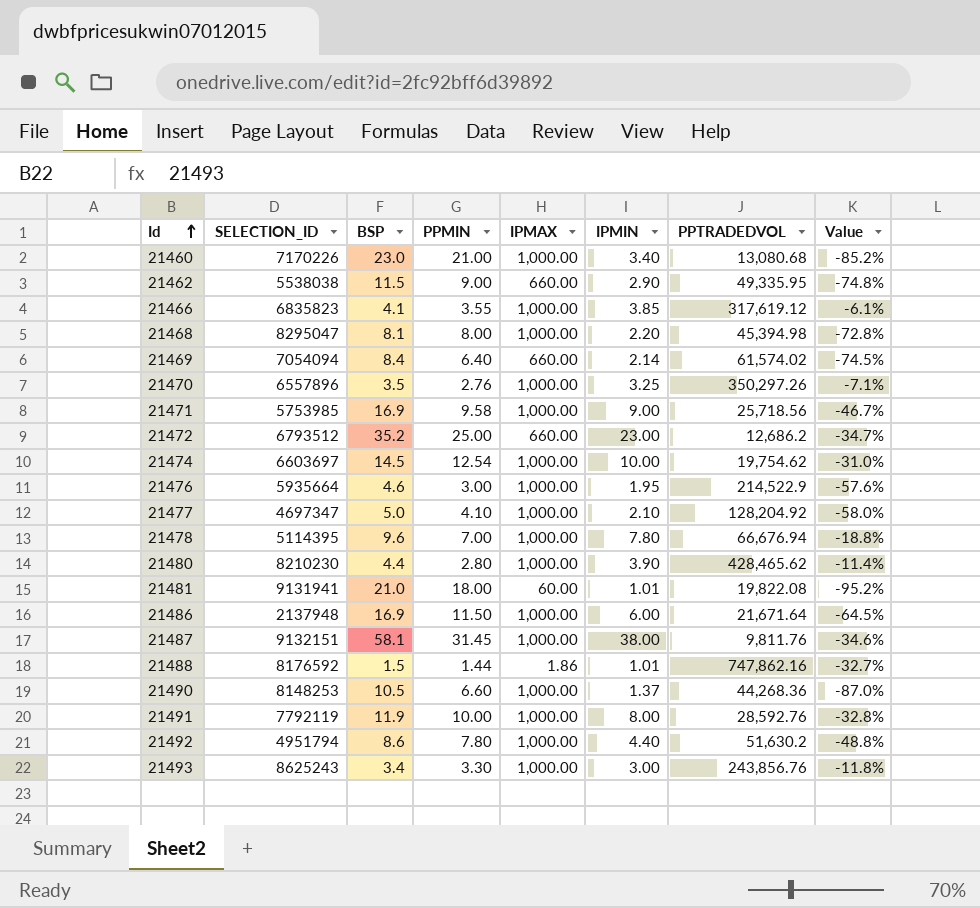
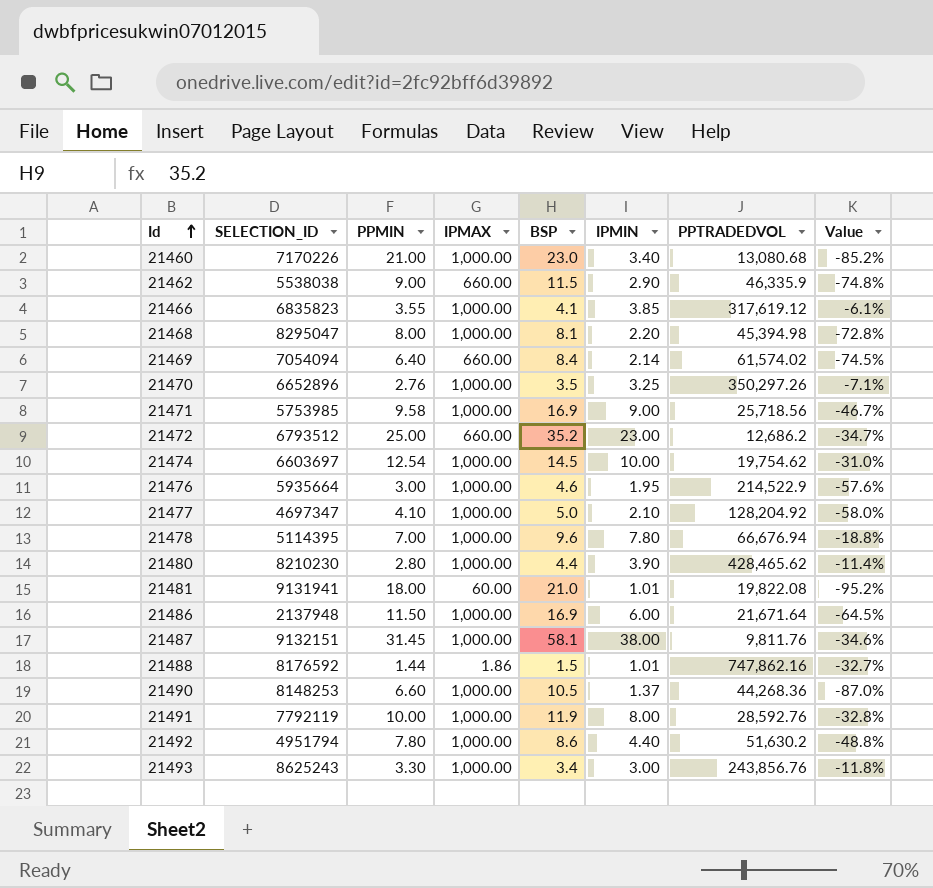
column BSP | position: 3 -> 5
21462 | PPTRADEDVOL: 49,335.95 -> 46,335.9
21470 | SELECTION_ID: 6557896 -> 6652896

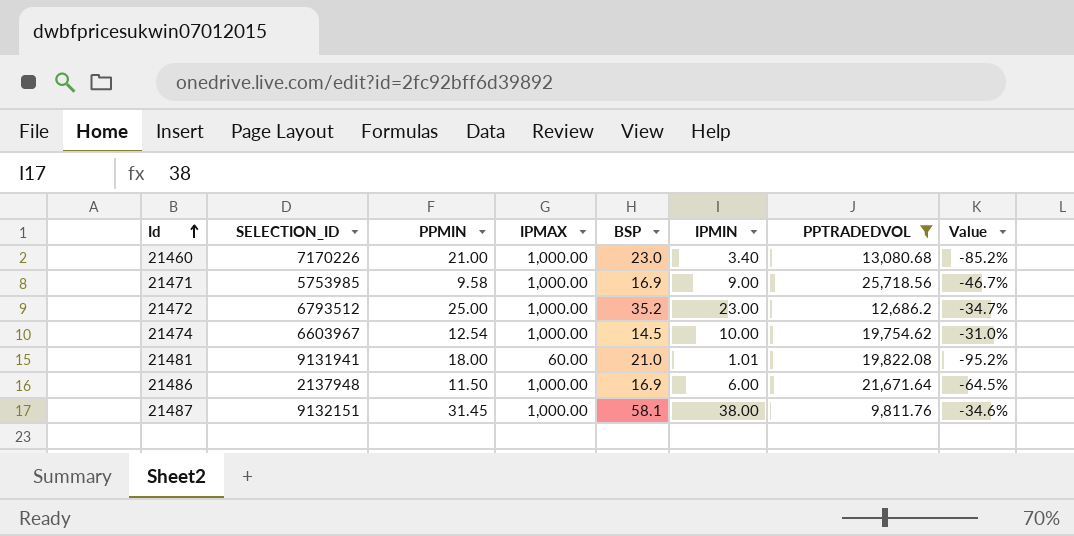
filter: none -> PPTRADEDVOL <= 25,718.56
21472 | IPMAX: 660.00 -> 1,000.00
21474 | SELECTION_ID: 6603697 -> 6603967

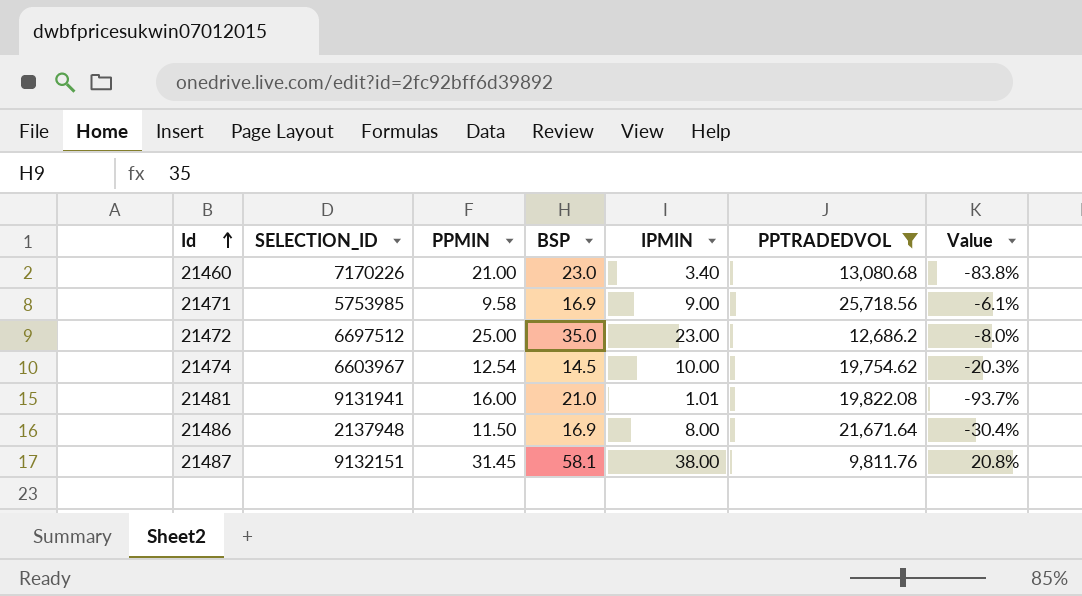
column IPMAX | position: 4 -> none
column Value | formula: ([IPMIN] - [BSP]) / [BSP] -> ([IPMIN] - [PPMIN]) / [PPMIN]
21472 | SELECTION_ID: 6793512 -> 6697512
21472 | BSP: 35.2 -> 35.0
21481 | PPMIN: 18.00 -> 16.00
21486 | IPMIN: 6.00 -> 8.00

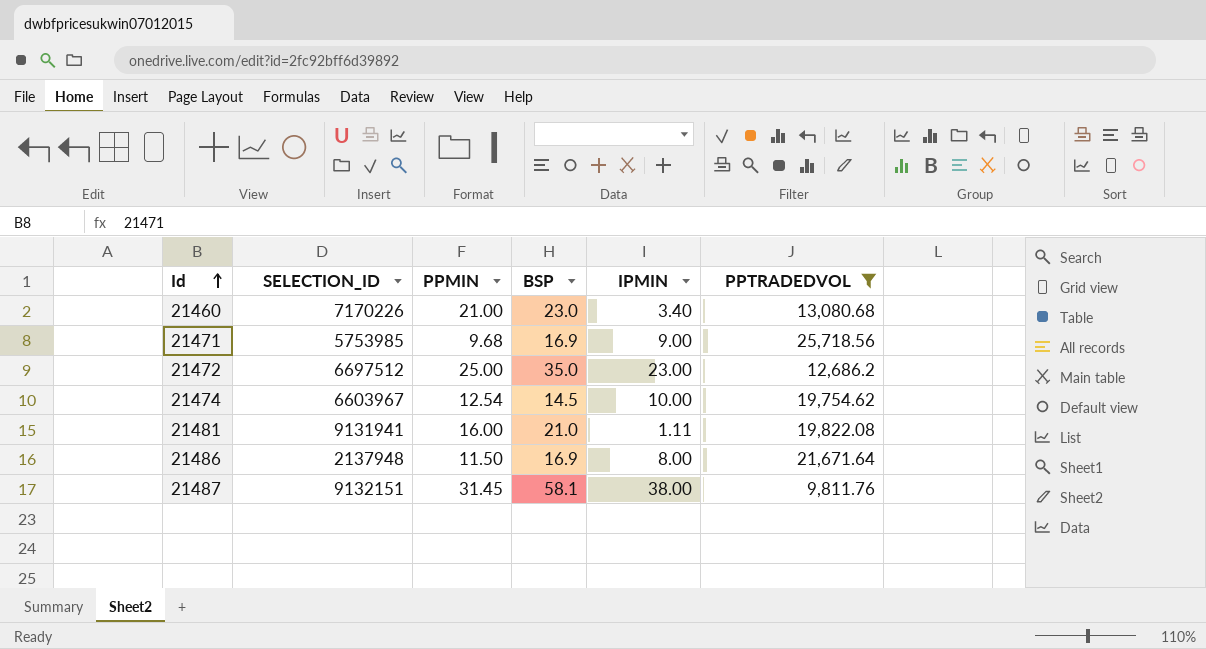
column Value | formula: ([IPMIN] - [PPMIN]) / [PPMIN] -> none
21471 | PPMIN: 9.58 -> 9.68
21481 | IPMIN: 1.01 -> 1.11

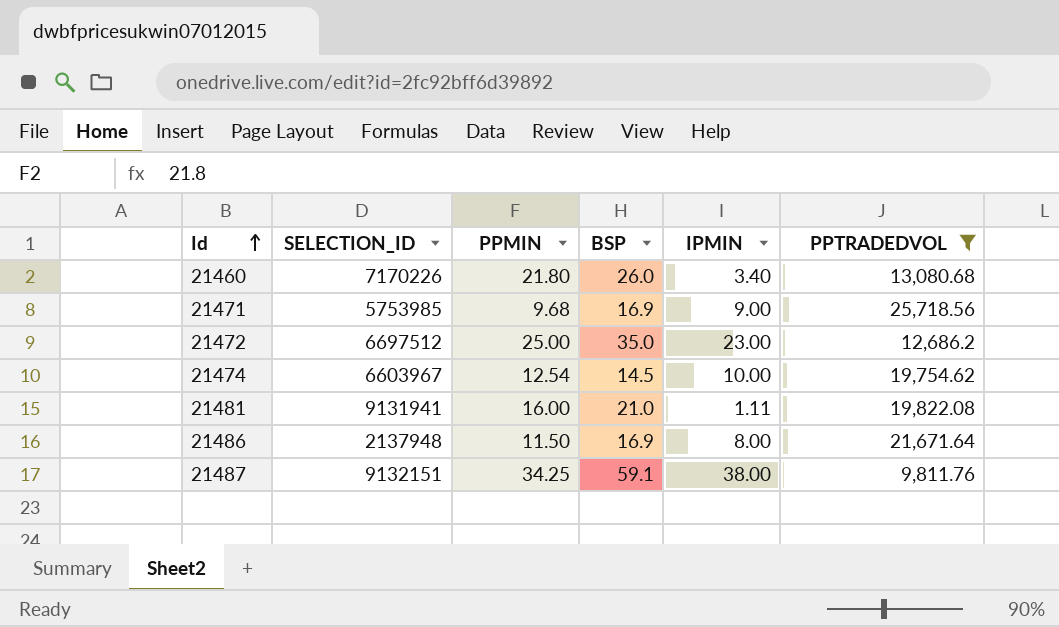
21460 | PPMIN: 21.00 -> 21.80
21460 | BSP: 23.0 -> 26.0
21487 | PPMIN: 31.45 -> 34.25
21487 | BSP: 58.1 -> 59.1

